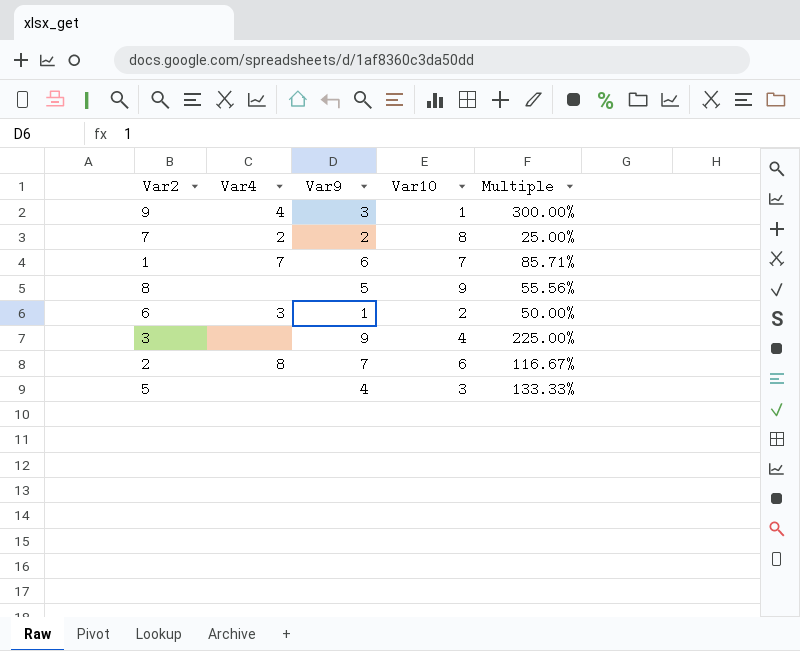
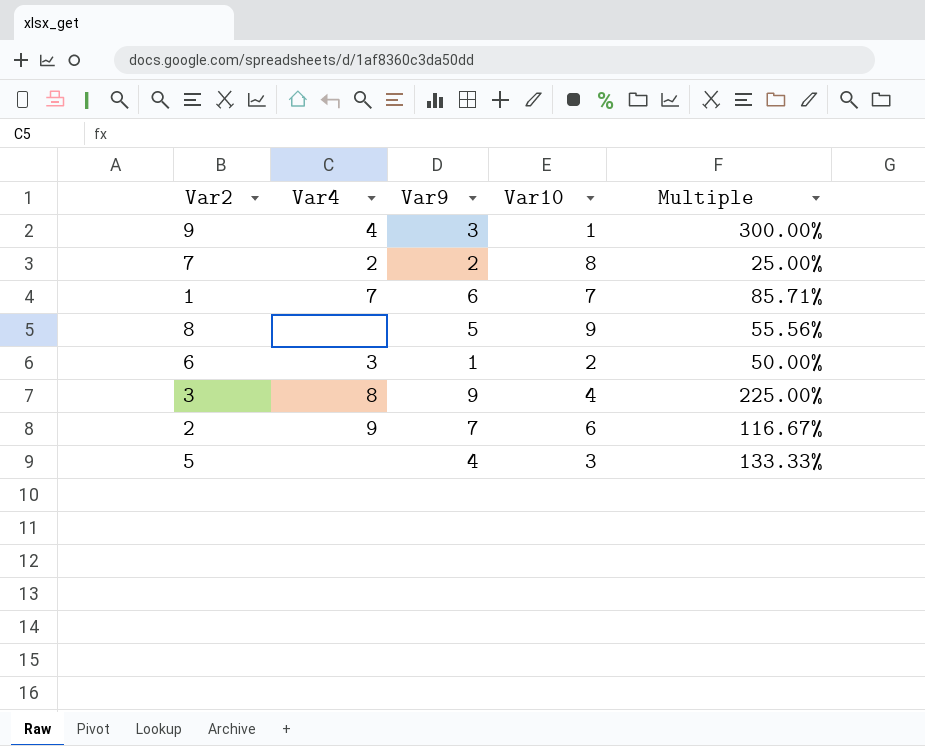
3 | Var4: none -> 8
2 | Var4: 8 -> 9

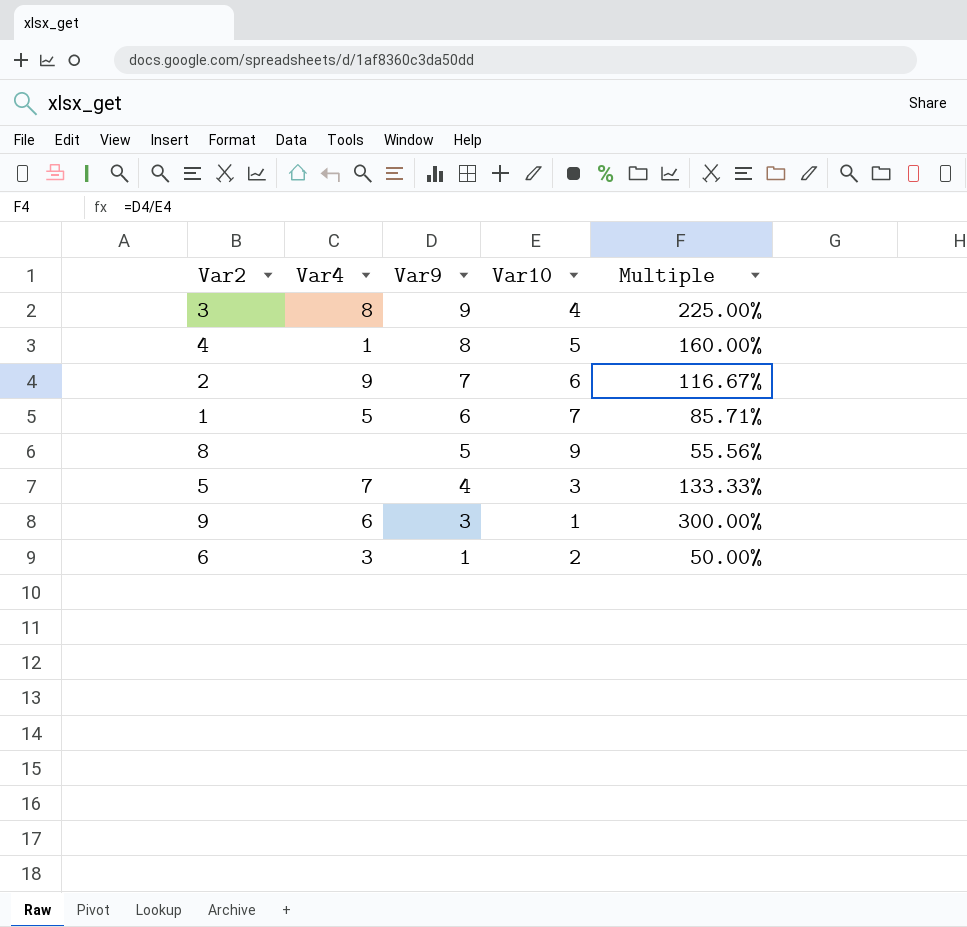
row order: none -> Var9 descending
row 7: 2 | 2 | 8 | 25.00% -> none
row 4: none -> 1 | 8 | 5 | 160.00%
1 | Var4: 7 -> 5
5 | Var4: none -> 7
9 | Var4: 4 -> 6

